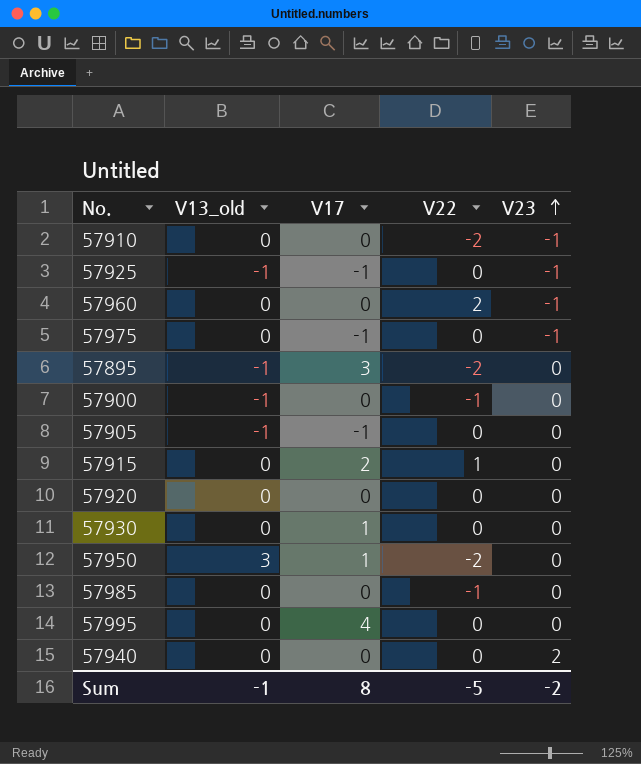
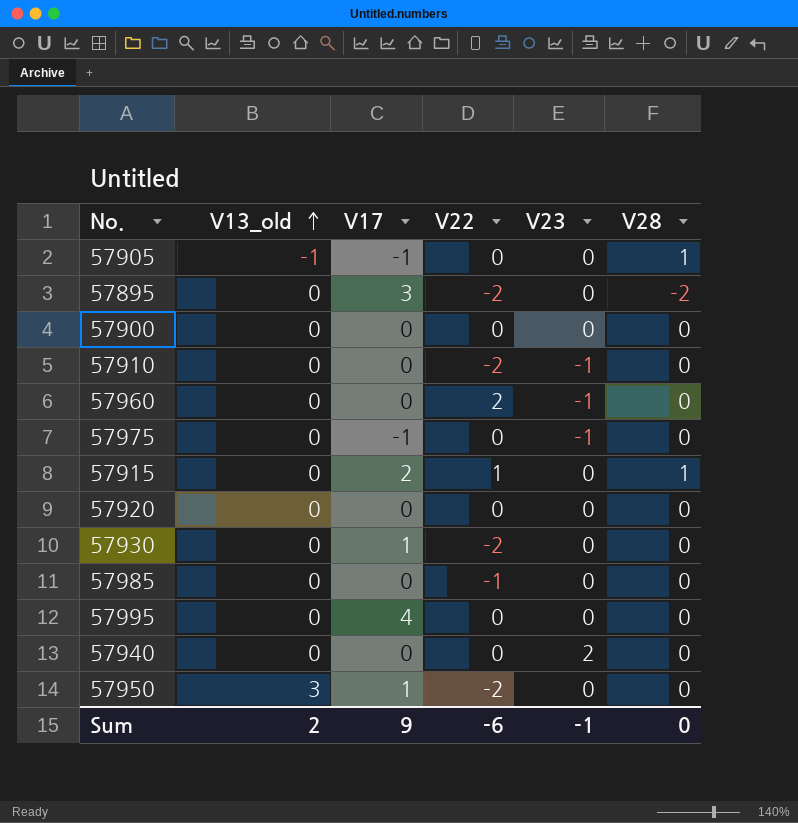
row order: V23 ascending -> V13_old ascending
column V28 | position: none -> 6
row 57925: -1 | -1 | 0 | -1 -> none
57895 | V13_old: -1 -> 0
57900 | V13_old: -1 -> 0
57900 | V22: -1 -> 0
57930 | V22: 0 -> -2
Sum | V13_old: -1 -> 2
Sum | V17: 8 -> 9
Sum | V22: -5 -> -6
Sum | V23: -2 -> -1

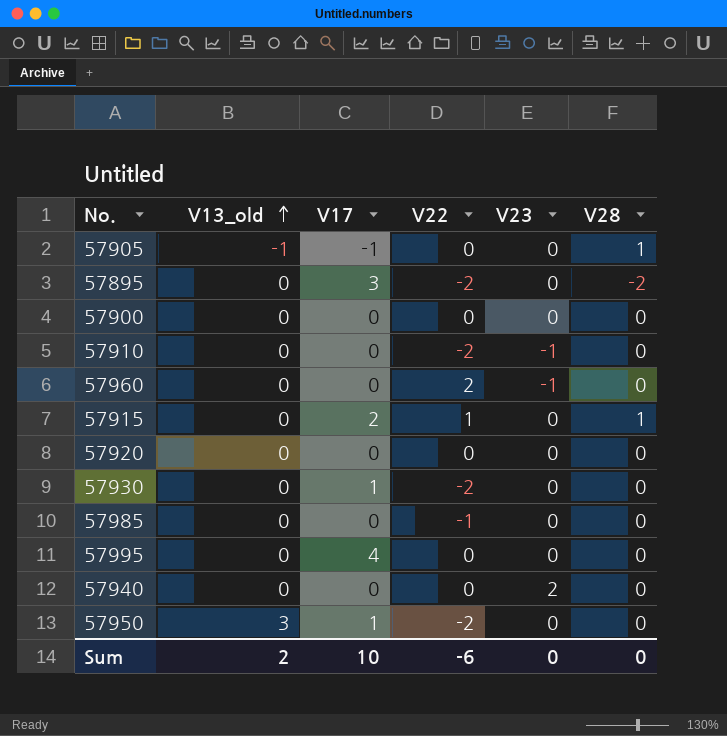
row 57975: 0 | -1 | 0 | -1 | 0 -> none
Sum | V17: 9 -> 10
Sum | V23: -1 -> 0

